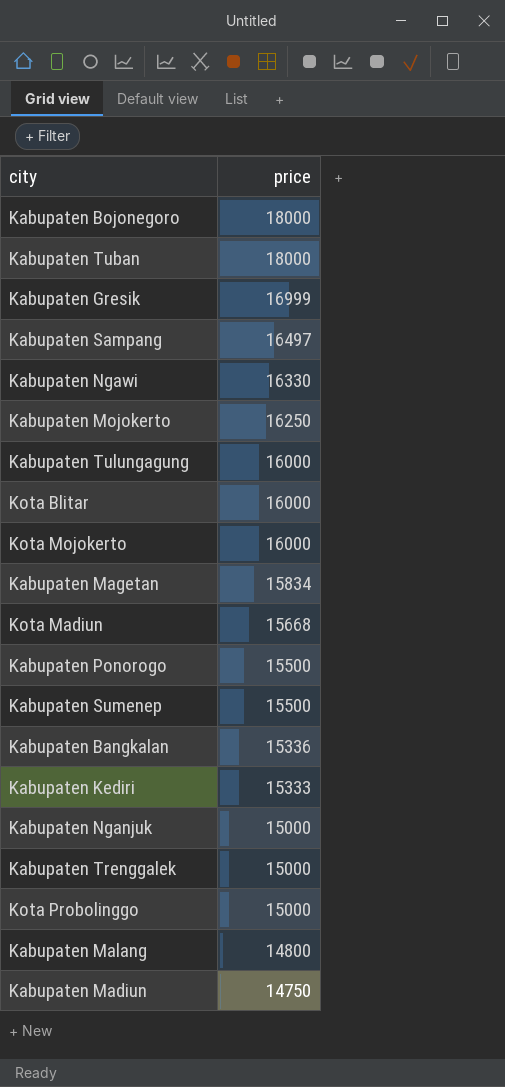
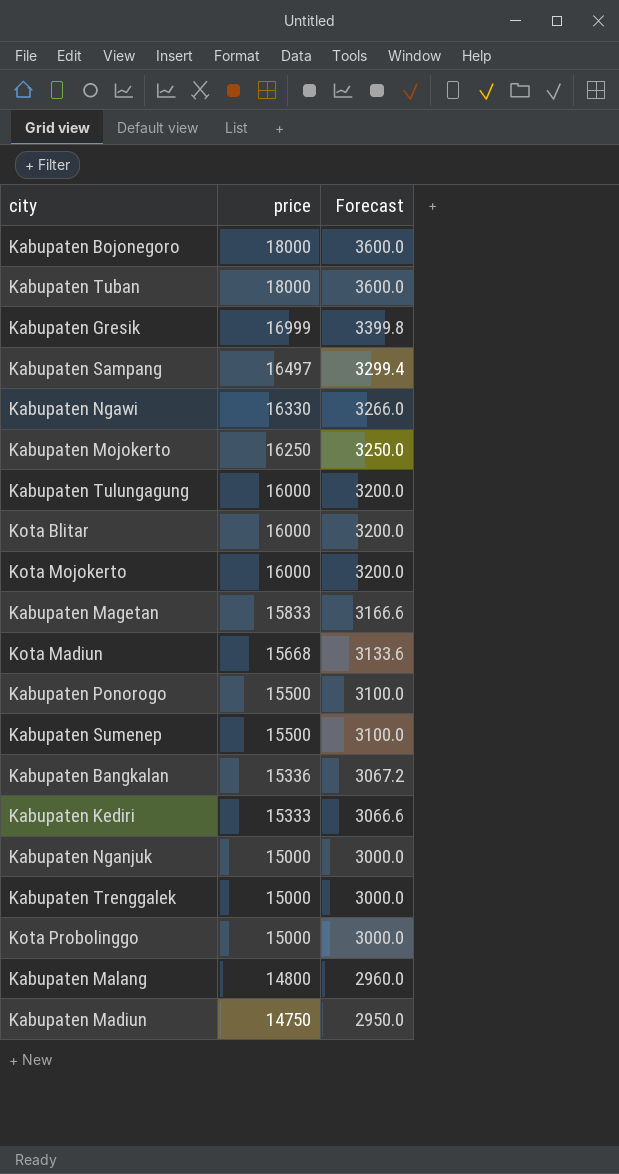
column Forecast | formula: none -> [price] * 0.2
Kabupaten Magetan | price: 15834 -> 15833

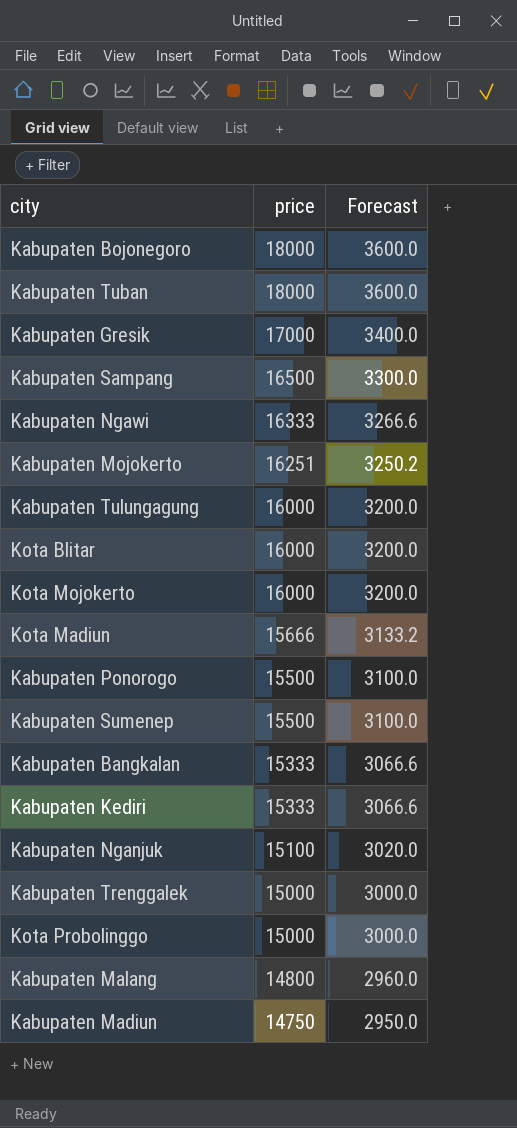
row Kabupaten Magetan: 15833 | 3166.6 -> none
Kabupaten Gresik | price: 16999 -> 17000
Kabupaten Gresik | Forecast: 3399.8 -> 3400.0
Kabupaten Sampang | price: 16497 -> 16500
Kabupaten Sampang | Forecast: 3299.4 -> 3300.0
Kabupaten Ngawi | price: 16330 -> 16333
Kabupaten Ngawi | Forecast: 3266.0 -> 3266.6
Kabupaten Mojokerto | price: 16250 -> 16251
Kabupaten Mojokerto | Forecast: 3250.0 -> 3250.2
Kota Madiun | price: 15668 -> 15666
Kota Madiun | Forecast: 3133.6 -> 3133.2
Kabupaten Bangkalan | price: 15336 -> 15333
Kabupaten Bangkalan | Forecast: 3067.2 -> 3066.6
Kabupaten Nganjuk | price: 15000 -> 15100
Kabupaten Nganjuk | Forecast: 3000.0 -> 3020.0

